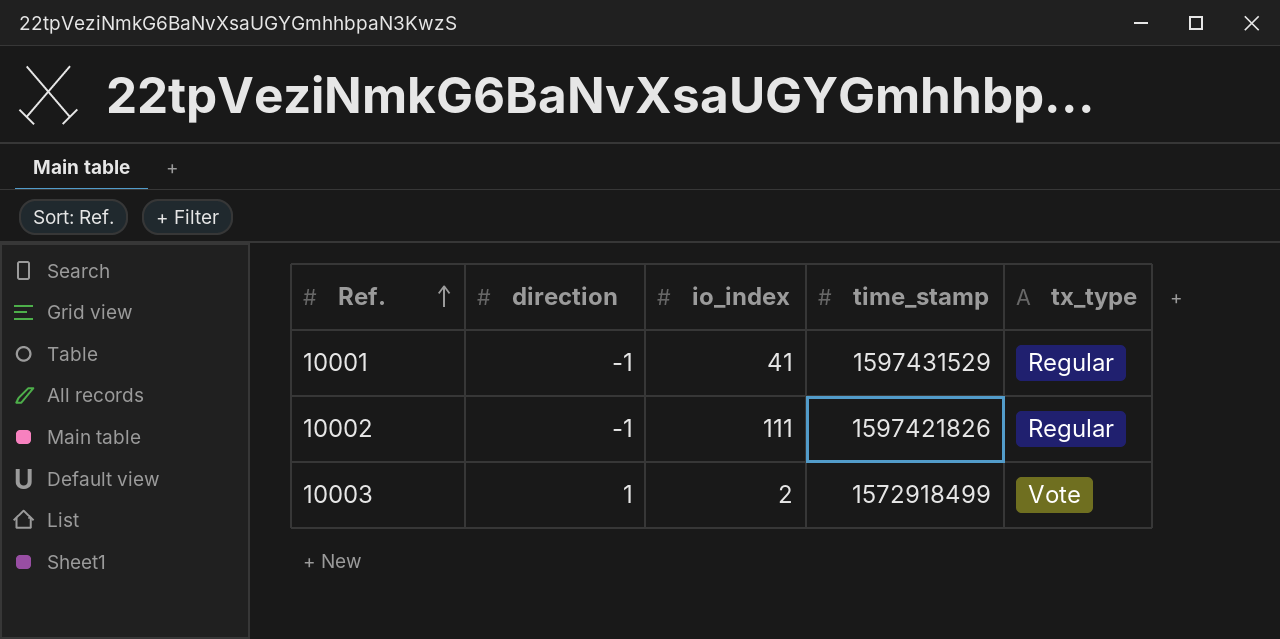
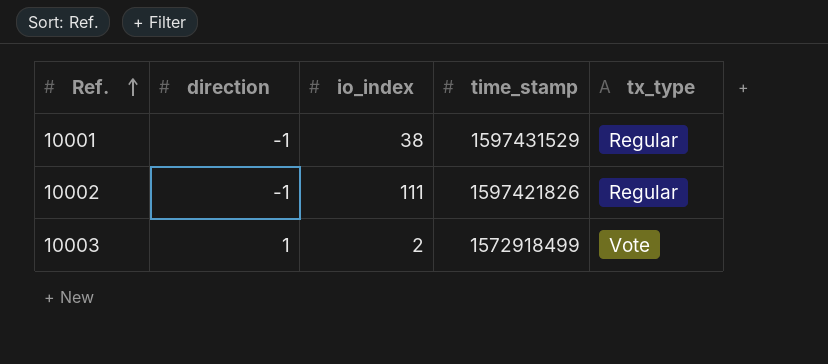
10001 | io_index: 41 -> 38

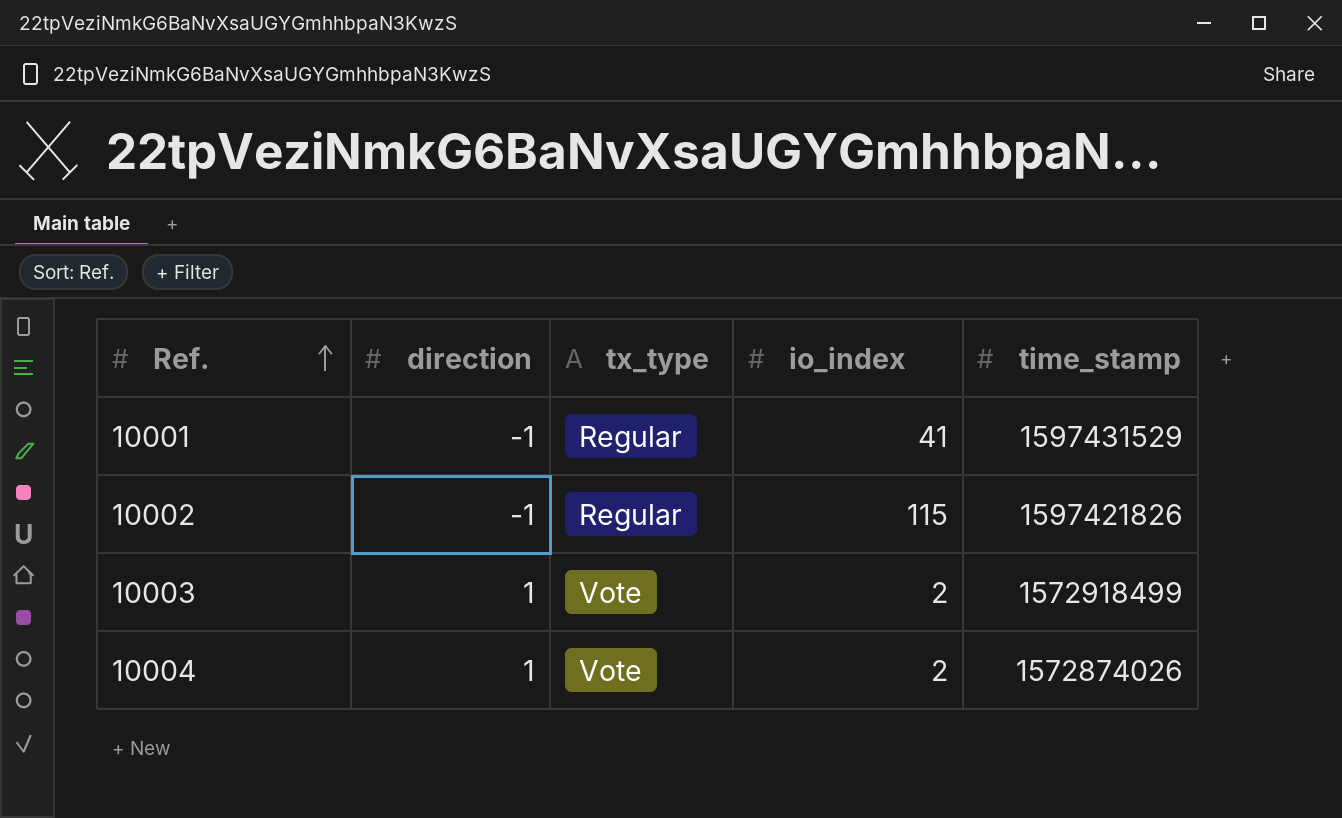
column tx_type | position: 5 -> 3
10001 | io_index: 38 -> 41
10002 | io_index: 111 -> 115
row 10004: none -> 1 | Vote | 2 | 1572874026

